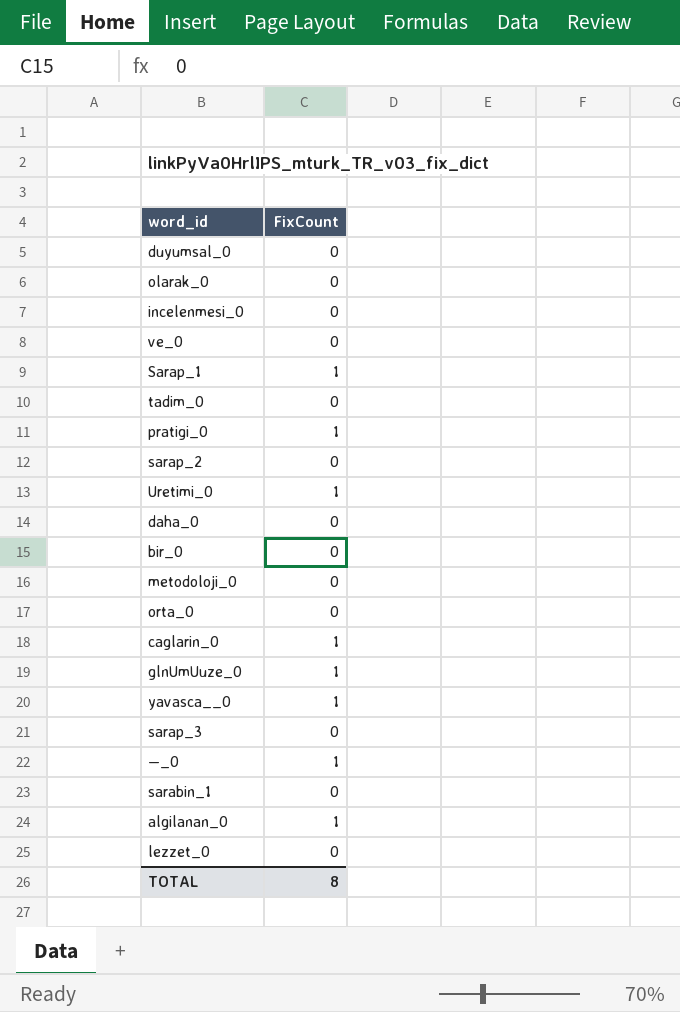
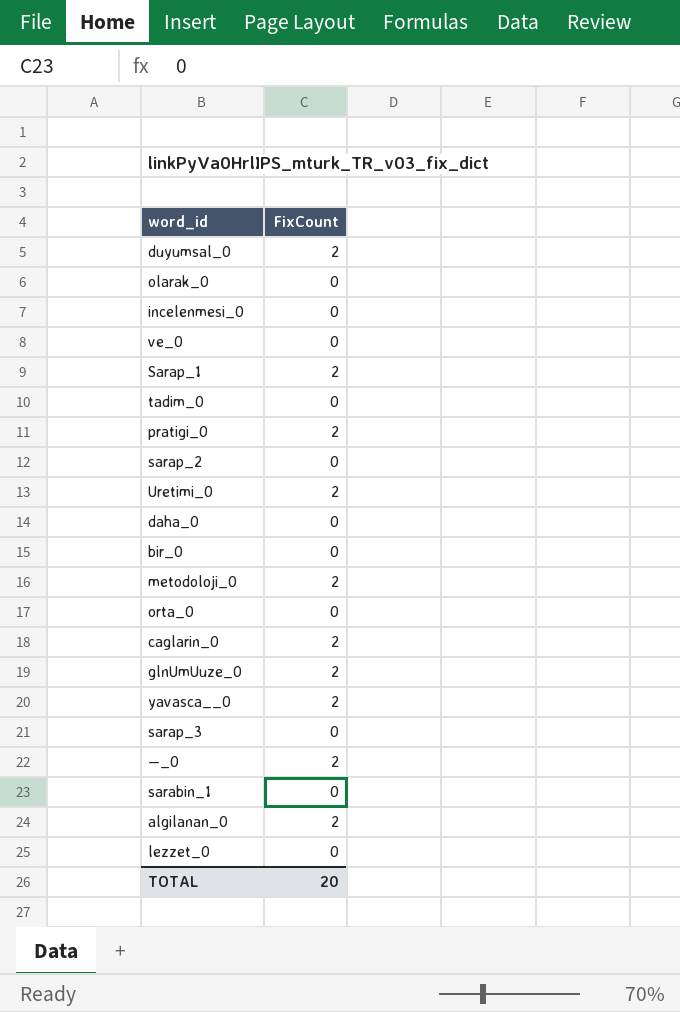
duyumsal_0 | FixCount: 0 -> 2
Sarap_1 | FixCount: 1 -> 2
pratigi_0 | FixCount: 1 -> 2
Uretimi_0 | FixCount: 1 -> 2
metodoloji_0 | FixCount: 0 -> 2
caglarin_0 | FixCount: 1 -> 2
glnUmUuze_0 | FixCount: 1 -> 2
yavasca__0 | FixCount: 1 -> 2
—_0 | FixCount: 1 -> 2
algilanan_0 | FixCount: 1 -> 2
TOTAL | FixCount: 8 -> 20

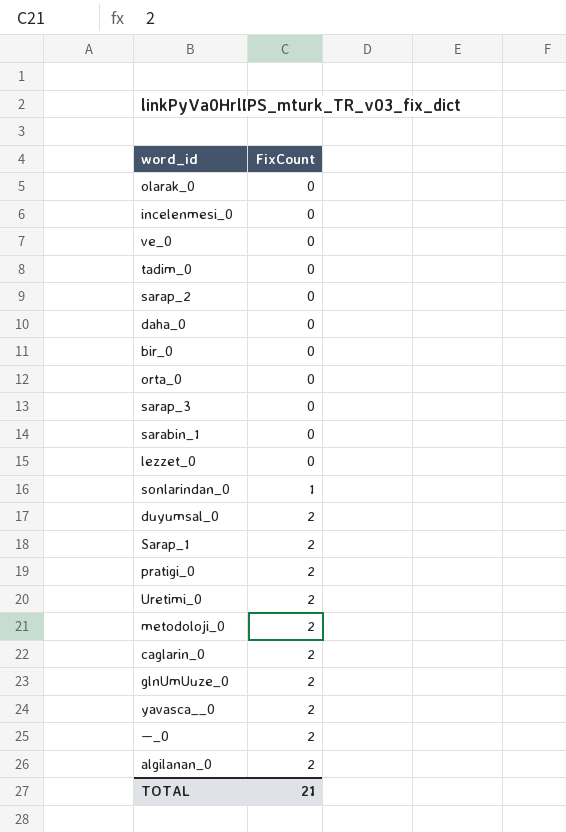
row order: none -> FixCount ascending
row sonlarindan_0: none -> 1
TOTAL | FixCount: 20 -> 21

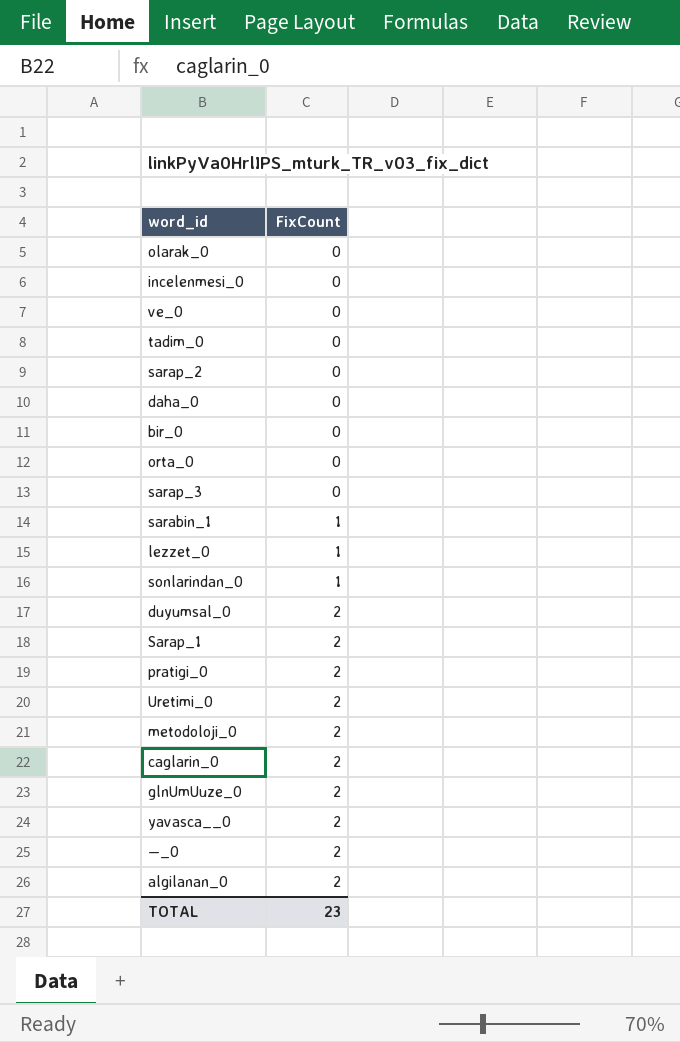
sarabin_1 | FixCount: 0 -> 1
lezzet_0 | FixCount: 0 -> 1
TOTAL | FixCount: 21 -> 23

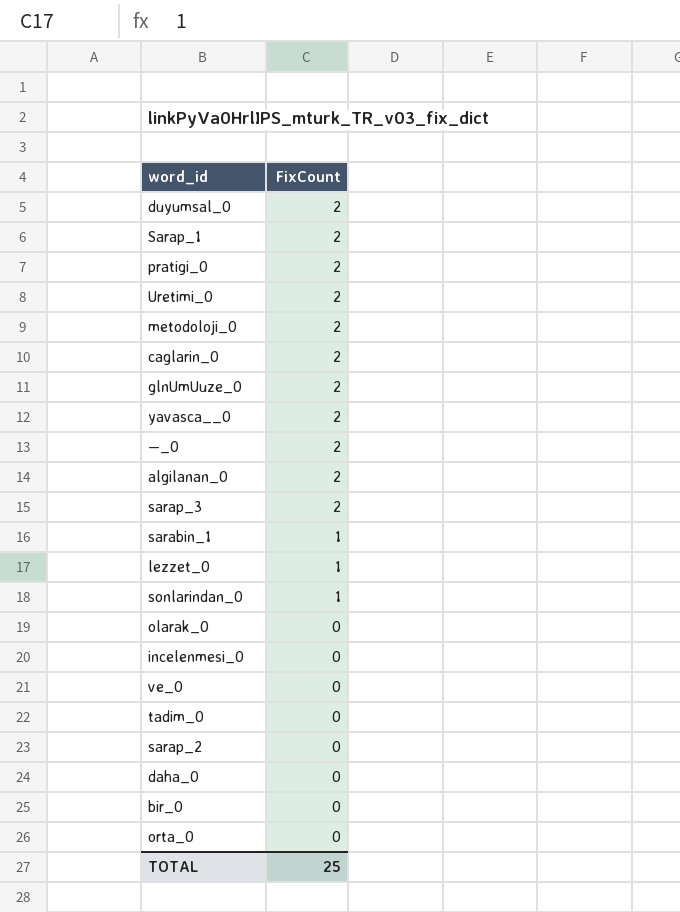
row order: FixCount ascending -> FixCount descending
sarap_3 | FixCount: 0 -> 2
TOTAL | FixCount: 23 -> 25

